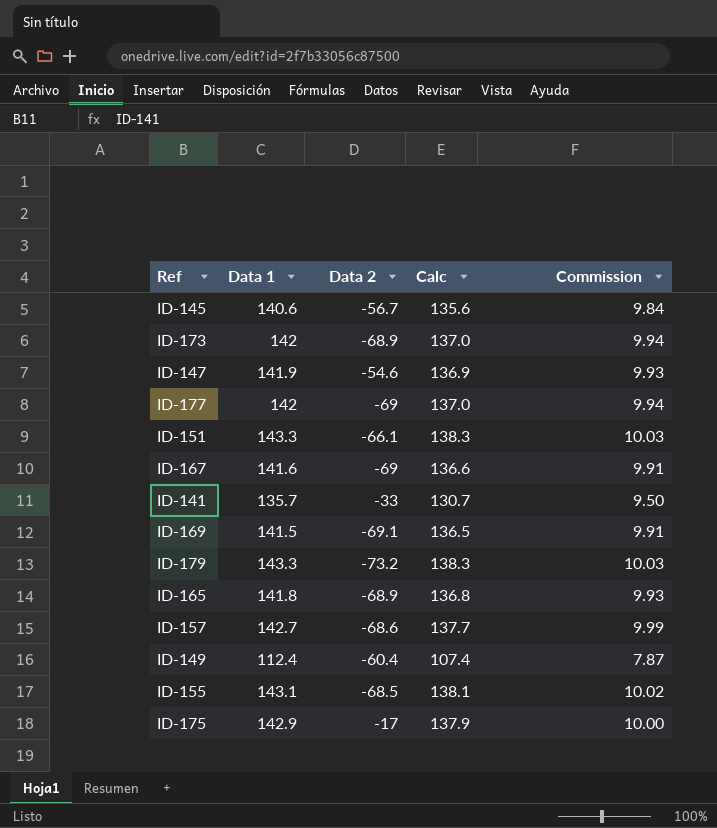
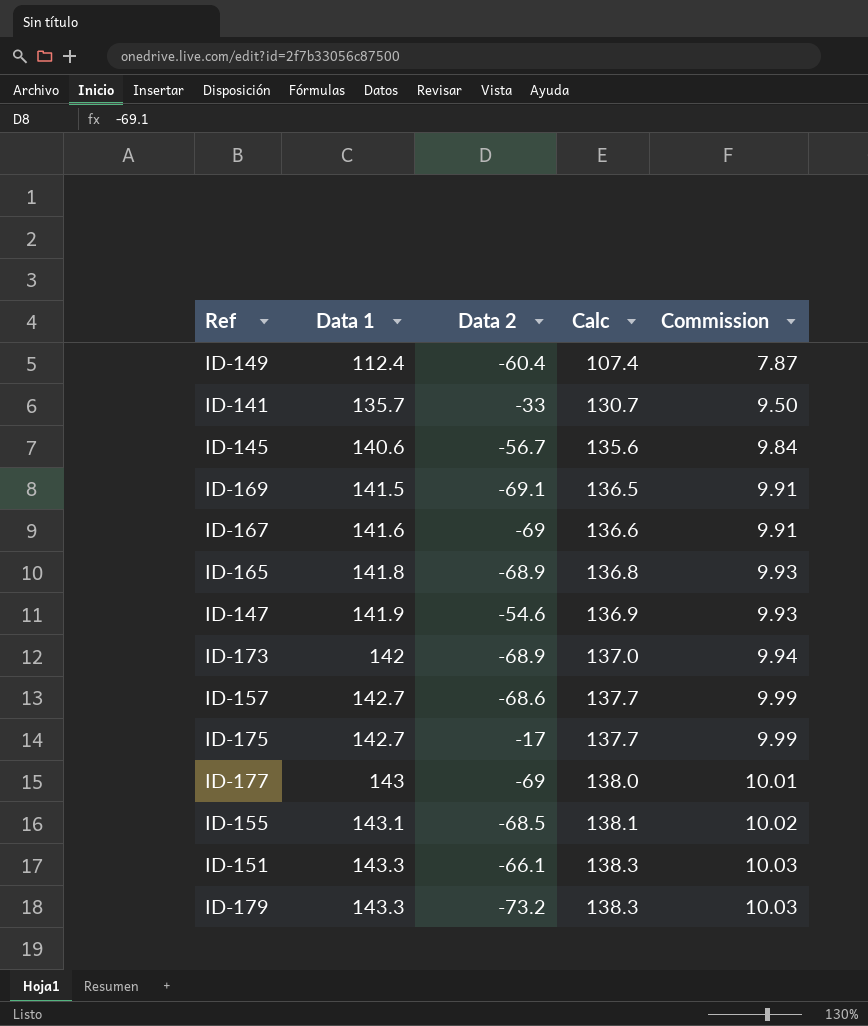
row order: none -> Data 1 ascending
ID-175 | Data 1: 142.9 -> 142.7
ID-175 | Calc: 137.9 -> 137.7
ID-175 | Commission: 10.00 -> 9.99
ID-177 | Data 1: 142 -> 143
ID-177 | Calc: 137.0 -> 138.0
ID-177 | Commission: 9.94 -> 10.01

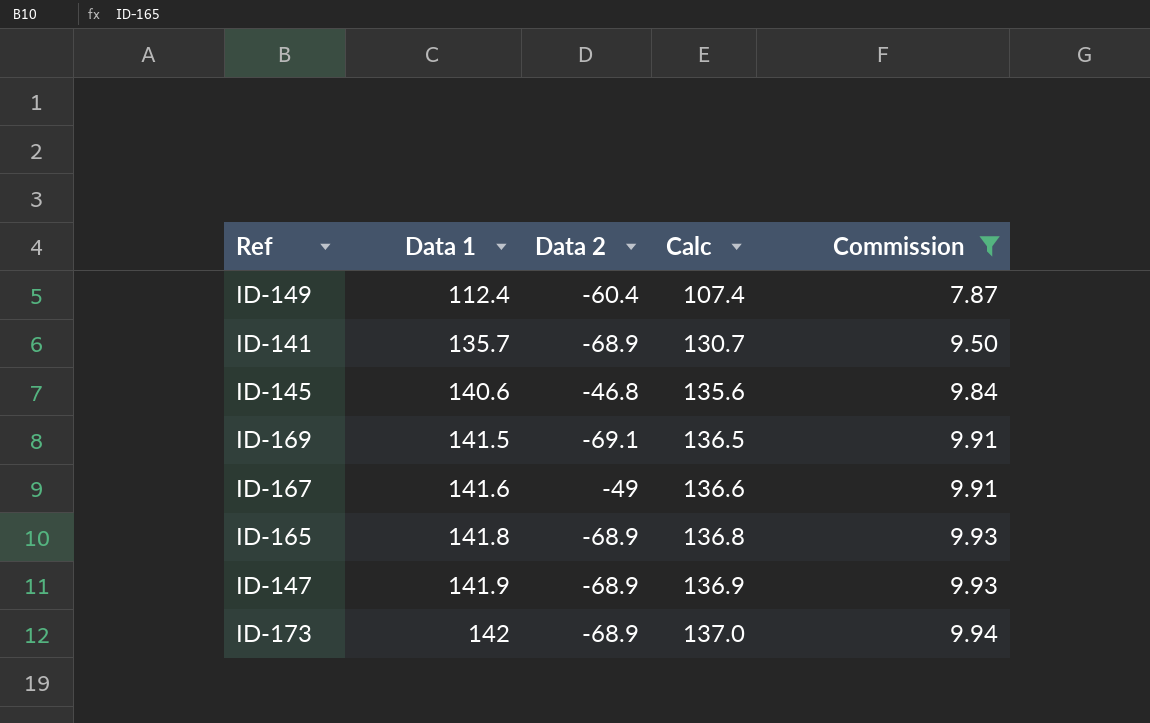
filter: none -> Commission <= 9.94
ID-141 | Data 2: -33 -> -68.9
ID-145 | Data 2: -56.7 -> -46.8
ID-167 | Data 2: -69 -> -49
ID-147 | Data 2: -54.6 -> -68.9

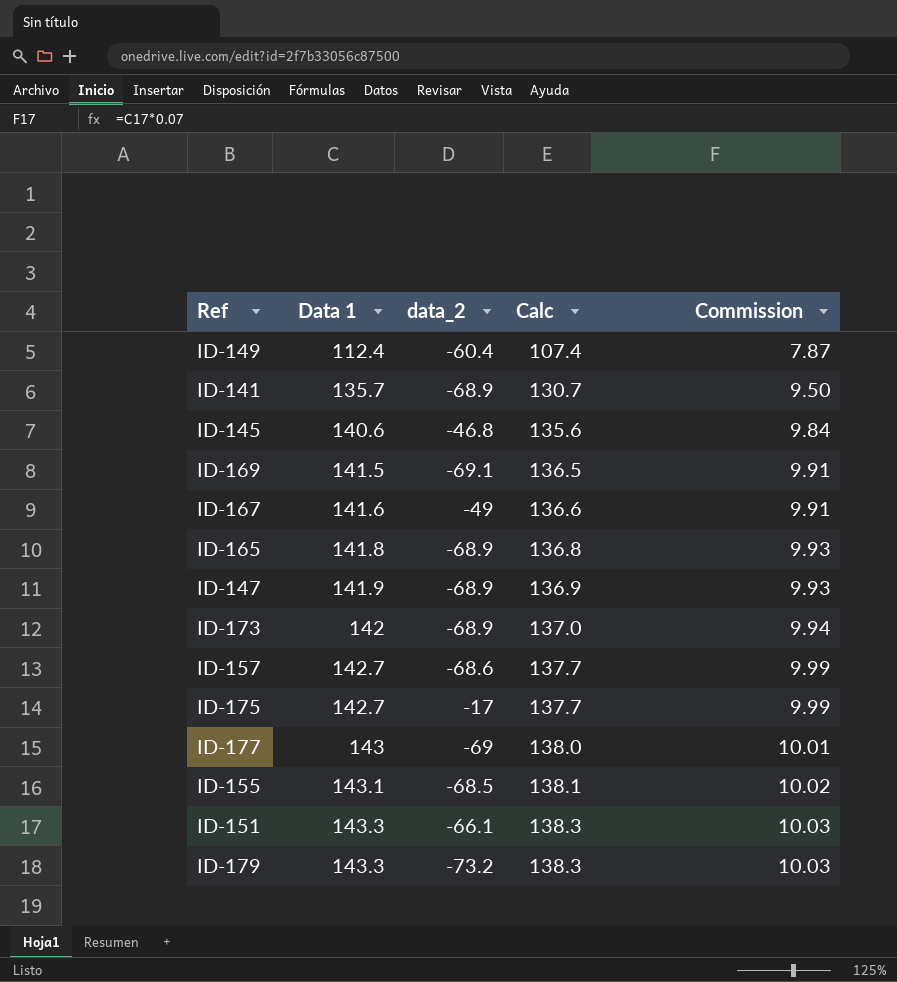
filter: Commission <= 9.94 -> none
column name: Data 2 -> data_2

